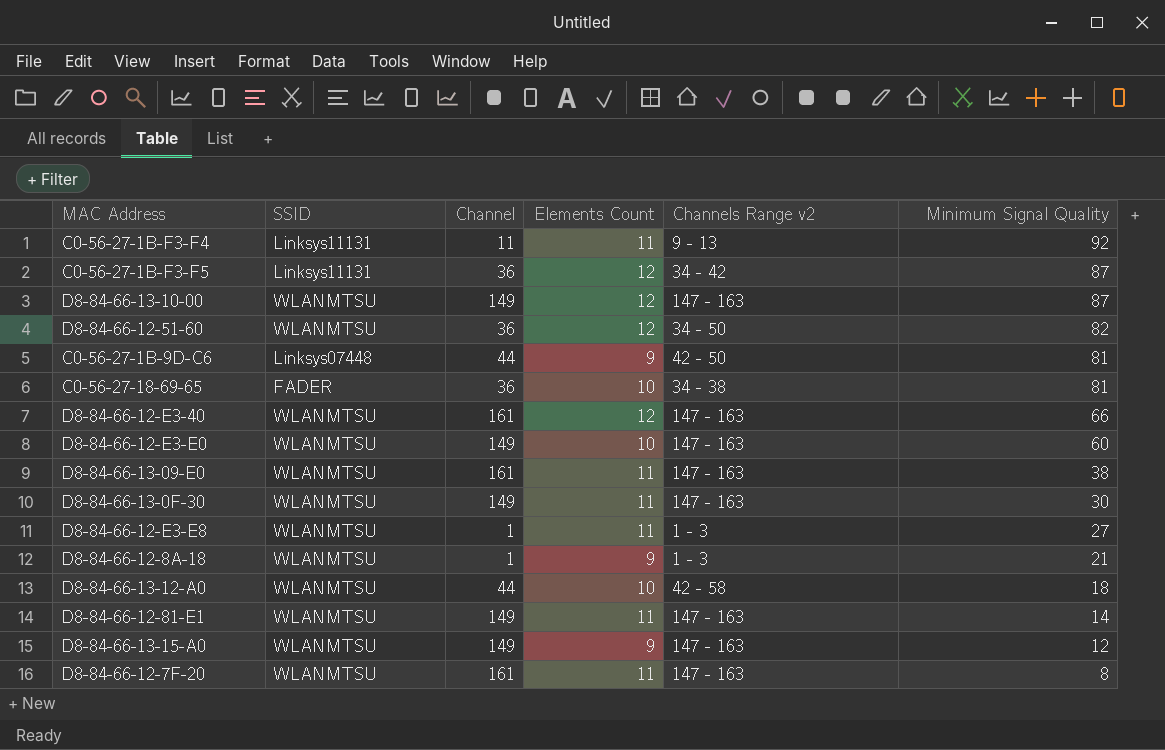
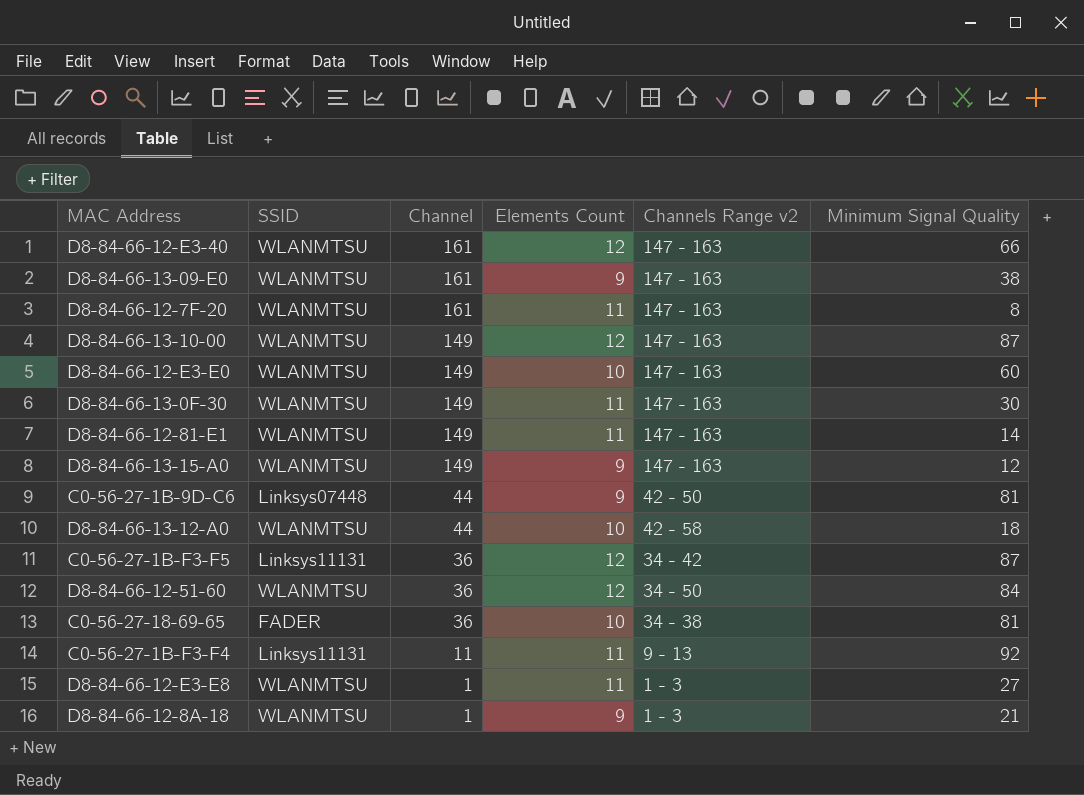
row order: Minimum Signal Quality descending -> Channel descending
D8-84-66-13-09-E0 | Elements Count: 11 -> 9
D8-84-66-12-51-60 | Minimum Signal Quality: 82 -> 84

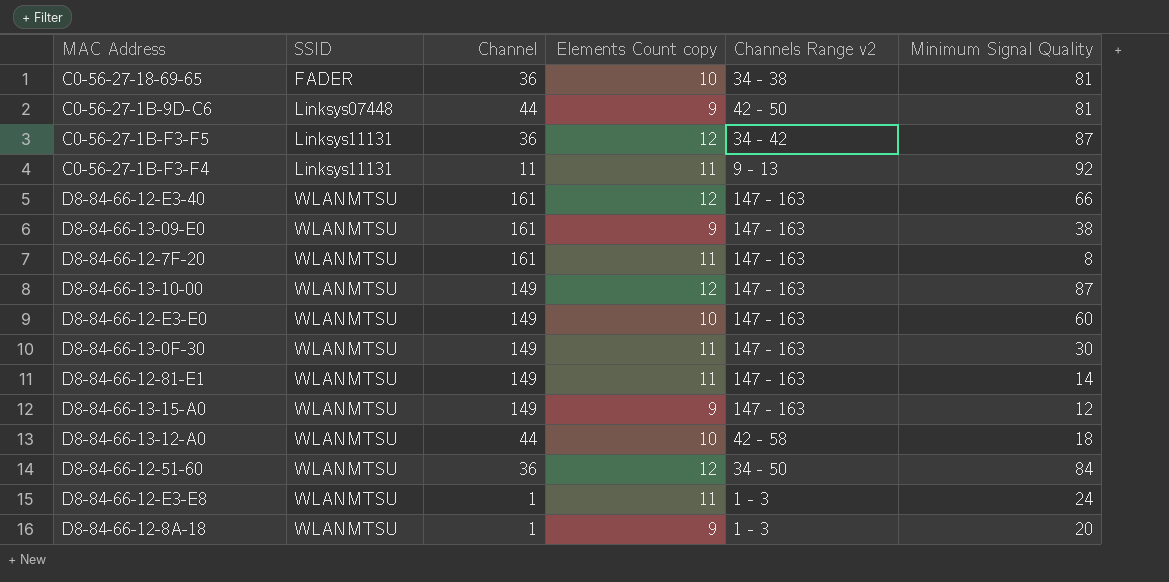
row order: Channel descending -> SSID ascending
column name: Elements Count -> Elements Count copy
D8-84-66-12-E3-E8 | Minimum Signal Quality: 27 -> 24
D8-84-66-12-8A-18 | Minimum Signal Quality: 21 -> 20

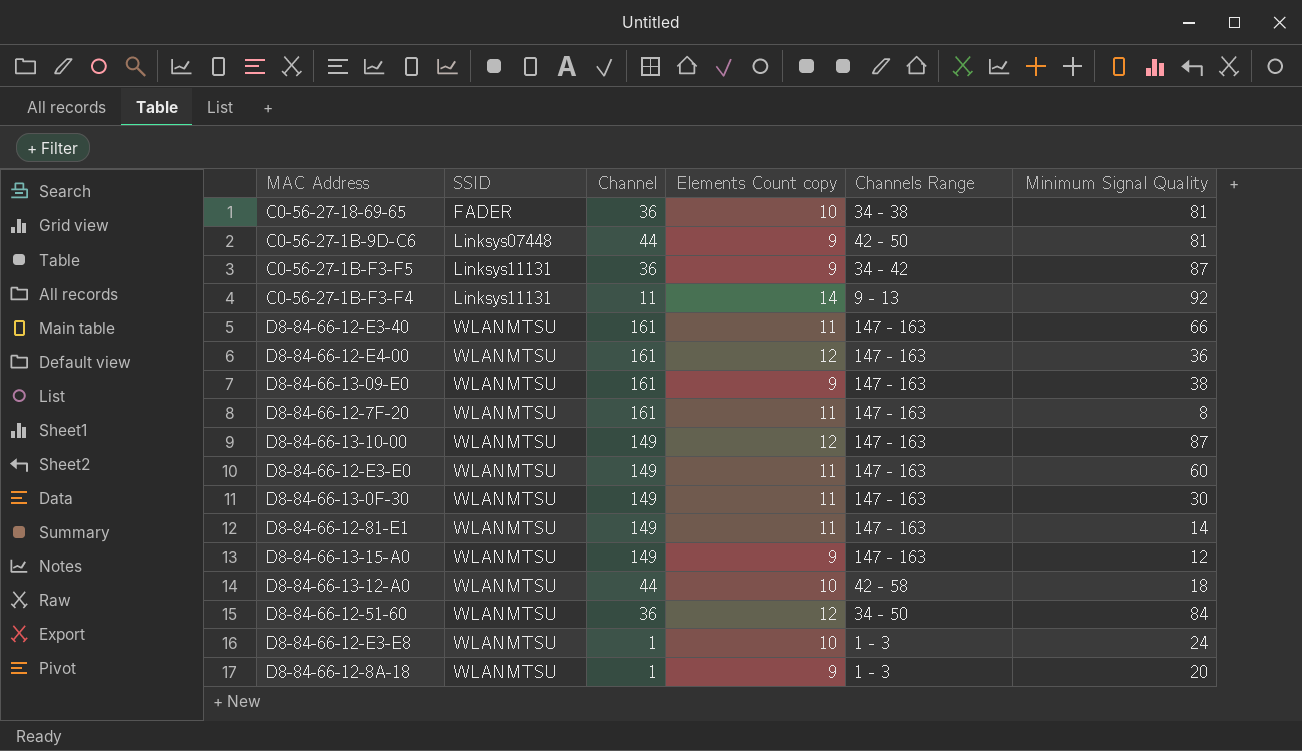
column name: Channels Range v2 -> Channels Range
C0-56-27-1B-F3-F5 | Elements Count copy: 12 -> 9
C0-56-27-1B-F3-F4 | Elements Count copy: 11 -> 14
D8-84-66-12-E3-40 | Elements Count copy: 12 -> 11
row D8-84-66-12-E4-00: none -> WLANMTSU | 161 | 12 | 147 - 163 | 36
D8-84-66-12-E3-E0 | Elements Count copy: 10 -> 11
D8-84-66-12-E3-E8 | Elements Count copy: 11 -> 10

